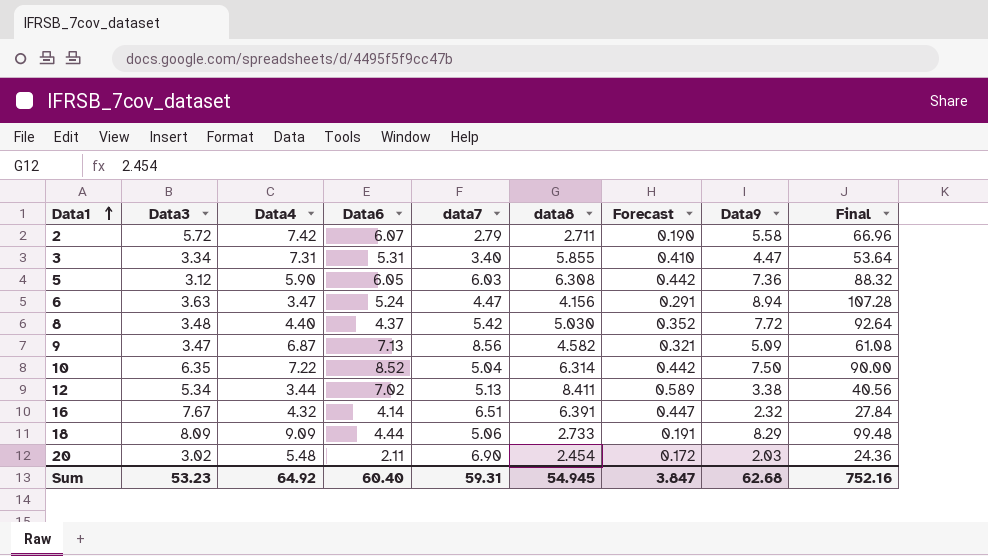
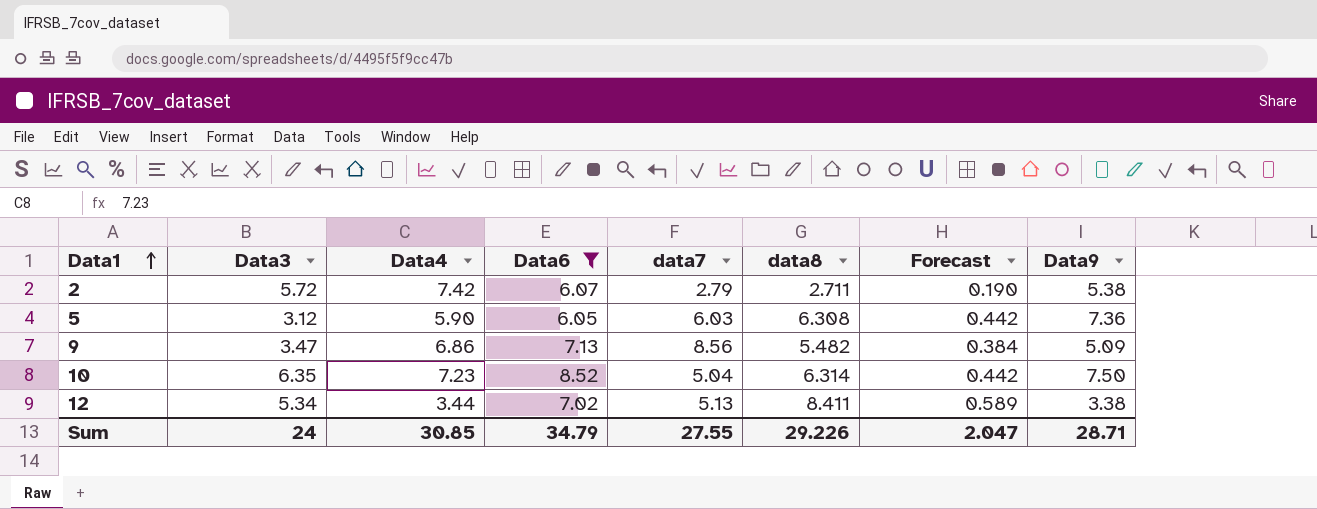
filter: none -> Data6 >= 6.05
column Final | formula: [Data9] * 12 -> none
2 | Data9: 5.58 -> 5.38
9 | Data4: 6.87 -> 6.86
9 | data8: 4.582 -> 5.482
9 | Forecast: 0.321 -> 0.384
10 | Data4: 7.22 -> 7.23
Sum | Data3: 53.23 -> 24
Sum | Data4: 64.92 -> 30.85
Sum | Data6: 60.40 -> 34.79
Sum | data7: 59.31 -> 27.55
Sum | data8: 54.945 -> 29.226
Sum | Forecast: 3.847 -> 2.047
Sum | Data9: 62.68 -> 28.71

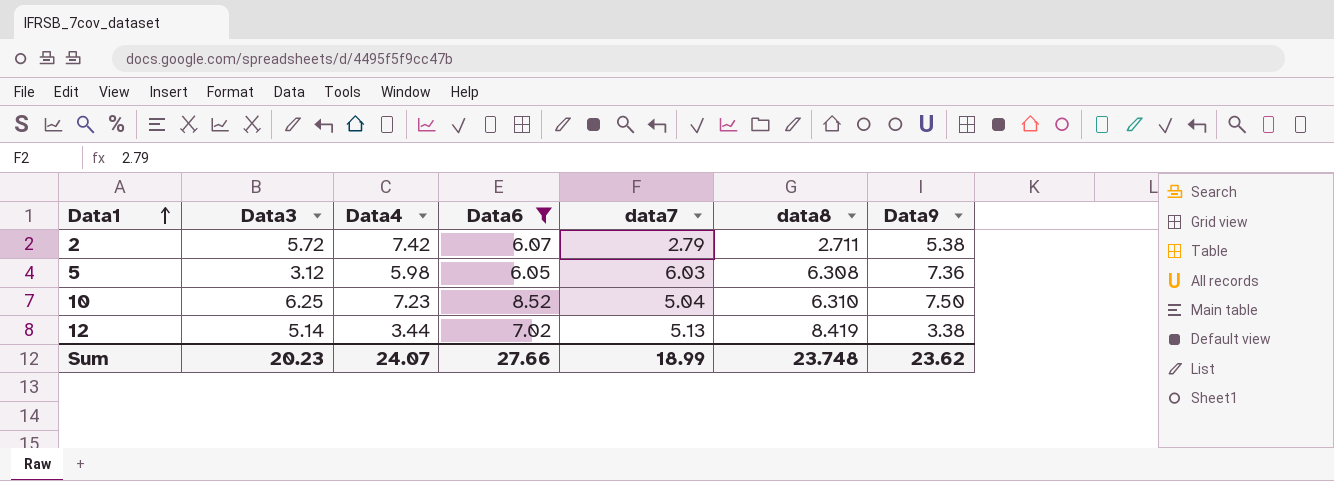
column Forecast | formula: [data8] * 0.07 -> none
row 9: 3.47 | 6.86 | 7.13 | 8.56 | 5.482 | 0.384 | 5.09 -> none
5 | Data4: 5.90 -> 5.98
10 | Data3: 6.35 -> 6.25
10 | data8: 6.314 -> 6.310
12 | Data3: 5.34 -> 5.14
12 | data8: 8.411 -> 8.419
Sum | Data3: 24 -> 20.23
Sum | Data4: 30.85 -> 24.07
Sum | Data6: 34.79 -> 27.66
Sum | data7: 27.55 -> 18.99
Sum | data8: 29.226 -> 23.748
Sum | Data9: 28.71 -> 23.62

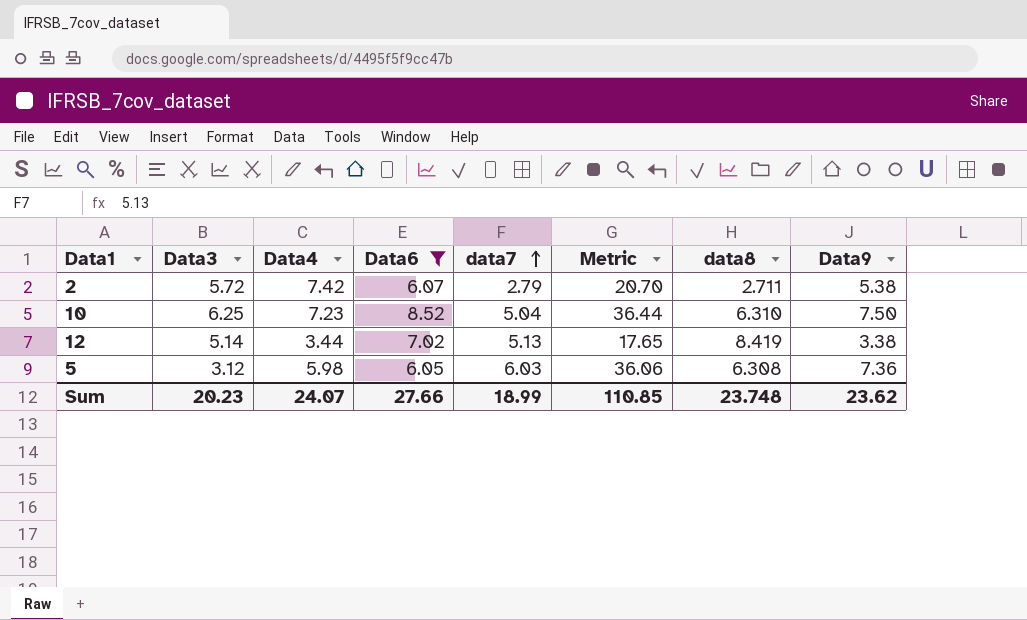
row order: Data1 ascending -> data7 ascending
column Metric | formula: none -> [Data4] * [data7]

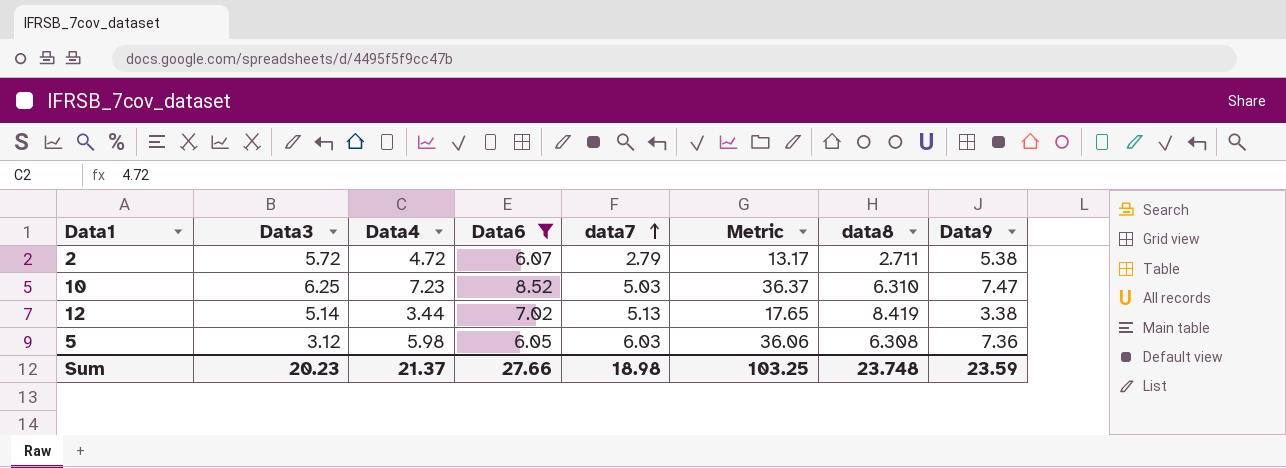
2 | Data4: 7.42 -> 4.72
2 | Metric: 20.70 -> 13.17
10 | data7: 5.04 -> 5.03
10 | Metric: 36.44 -> 36.37
10 | Data9: 7.50 -> 7.47
Sum | Data4: 24.07 -> 21.37
Sum | data7: 18.99 -> 18.98
Sum | Metric: 110.85 -> 103.25
Sum | Data9: 23.62 -> 23.59

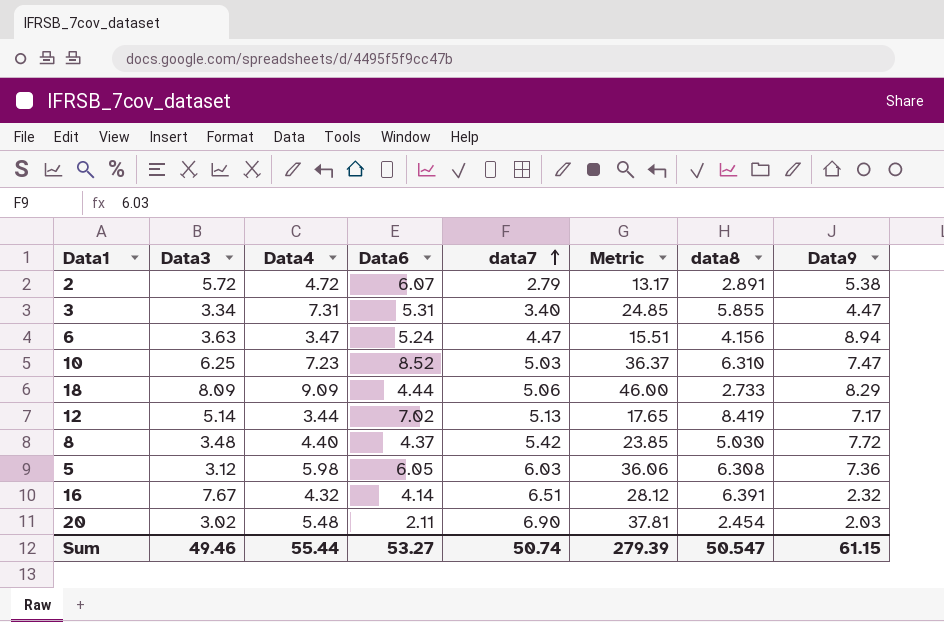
filter: Data6 >= 6.05 -> none
2 | data8: 2.711 -> 2.891
12 | Data9: 3.38 -> 7.17
Sum | Data3: 20.23 -> 49.46
Sum | Data4: 21.37 -> 55.44
Sum | Data6: 27.66 -> 53.27
Sum | data7: 18.98 -> 50.74
Sum | Metric: 103.25 -> 279.39
Sum | data8: 23.748 -> 50.547
Sum | Data9: 23.59 -> 61.15

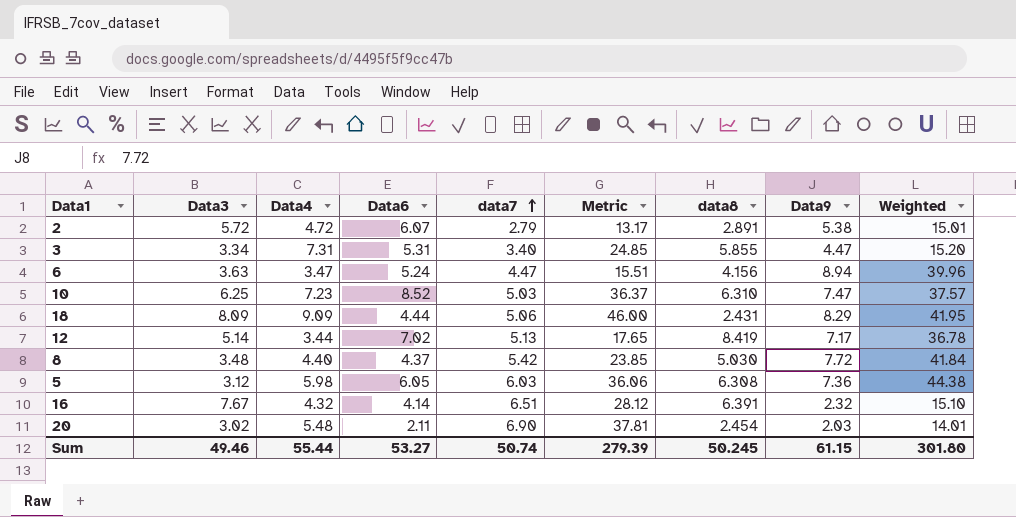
column Weighted | formula: none -> [data7] * [Data9]
18 | data8: 2.733 -> 2.431
Sum | data8: 50.547 -> 50.245

